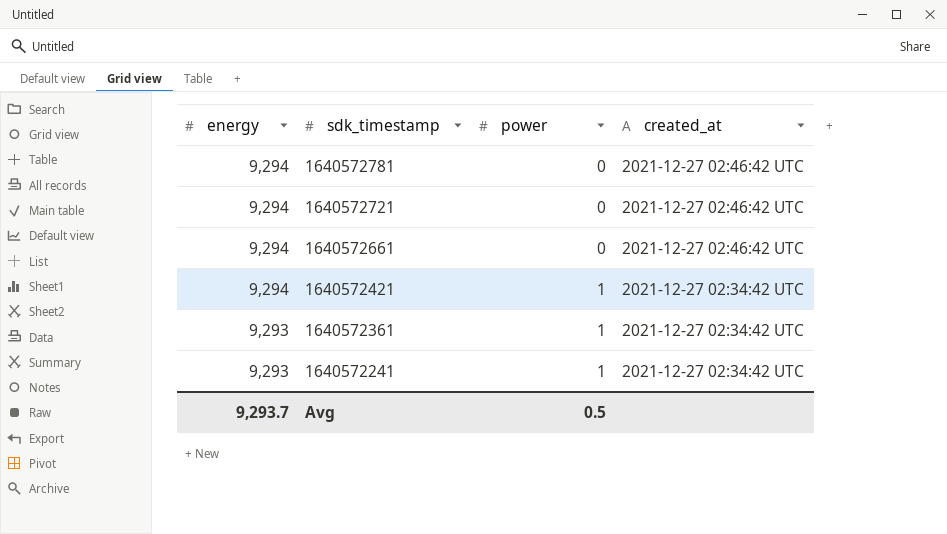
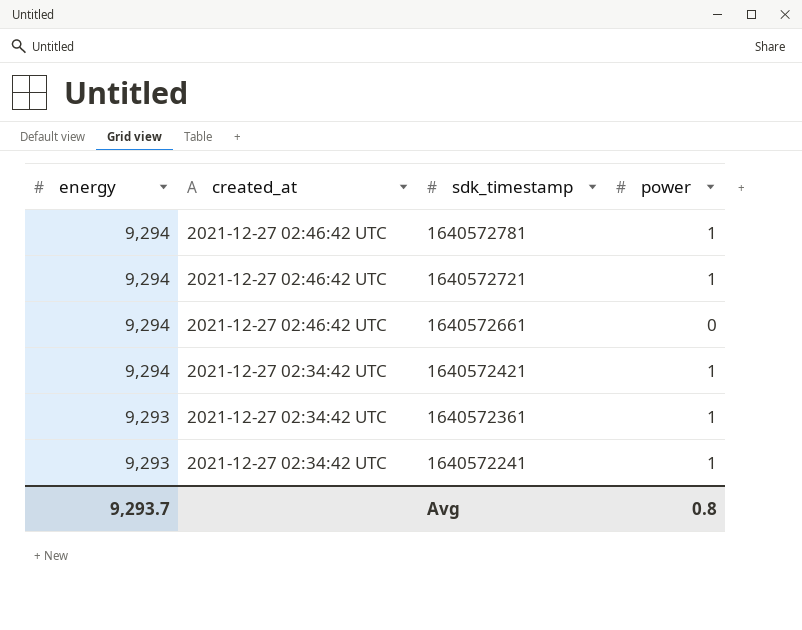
column created_at | position: 4 -> 2
1640572781 | power: 0 -> 1
1640572721 | power: 0 -> 1
Avg | power: 0.5 -> 0.8

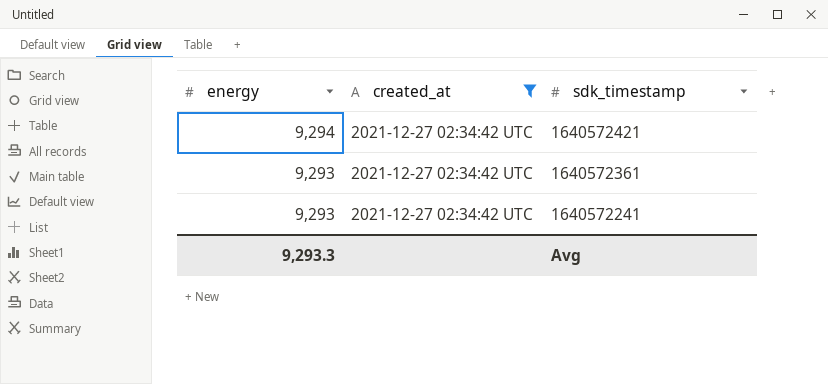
filter: none -> created_at = 2021-12-27 02:34:42 UTC
column power | position: 4 -> none
Avg | energy: 9,293.7 -> 9,293.3

